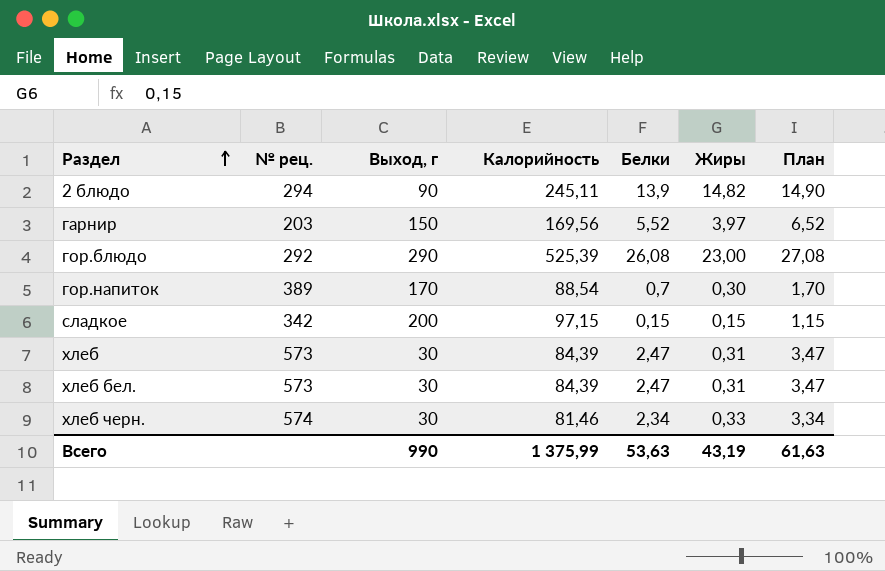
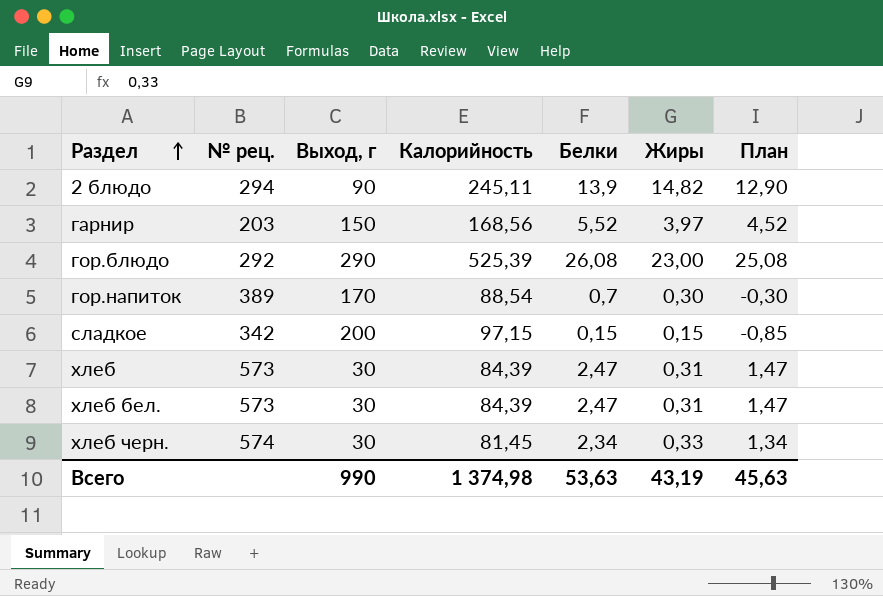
column План | formula: [Белки] + 1 -> [Белки] - 1
гарнир | Калорийность: 169,56 -> 168,56
хлеб черн. | Калорийность: 81,46 -> 81,45
Всего | Калорийность: 1 375,99 -> 1 374,98
Всего | План: 61,63 -> 45,63

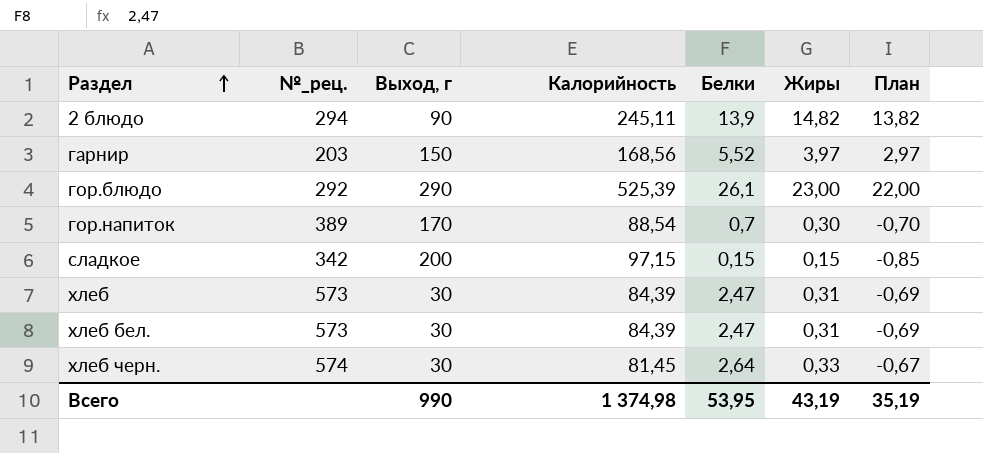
column name: № рец. -> №_рец.
column План | formula: [Белки] - 1 -> [Жиры] - 1
гор.блюдо | Белки: 26,08 -> 26,1
хлеб черн. | Белки: 2,34 -> 2,64
Всего | Белки: 53,63 -> 53,95
Всего | План: 45,63 -> 35,19

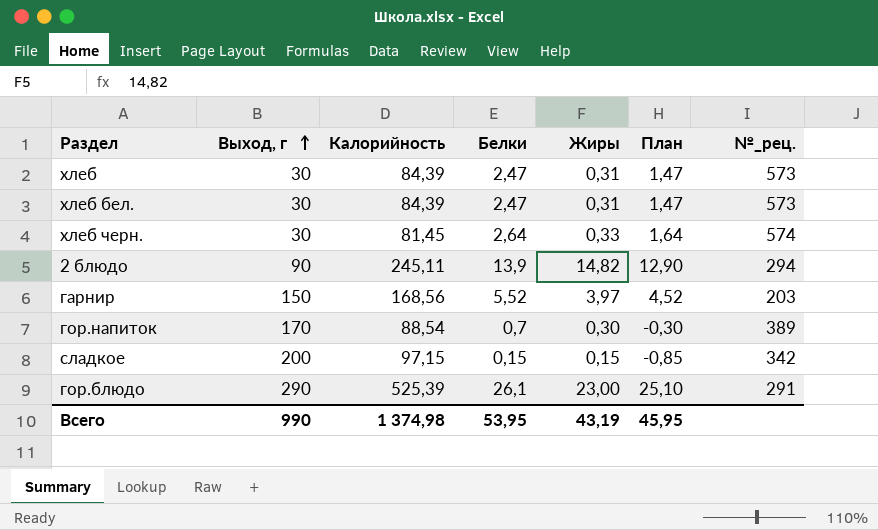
row order: Раздел ascending -> Выход, г ascending
column План | formula: [Жиры] - 1 -> [Белки] - 1
column №_рец. | position: 2 -> 7
гор.блюдо | №_рец.: 292 -> 291
Всего | План: 35,19 -> 45,95

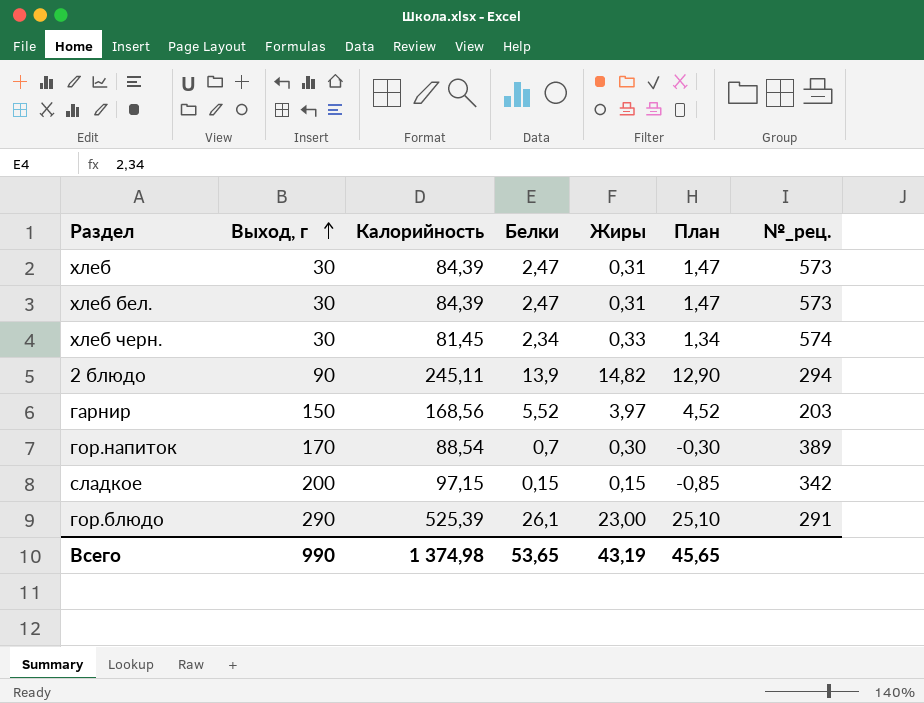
хлеб черн. | Белки: 2,64 -> 2,34
хлеб черн. | План: 1,64 -> 1,34
Всего | Белки: 53,95 -> 53,65
Всего | План: 45,95 -> 45,65

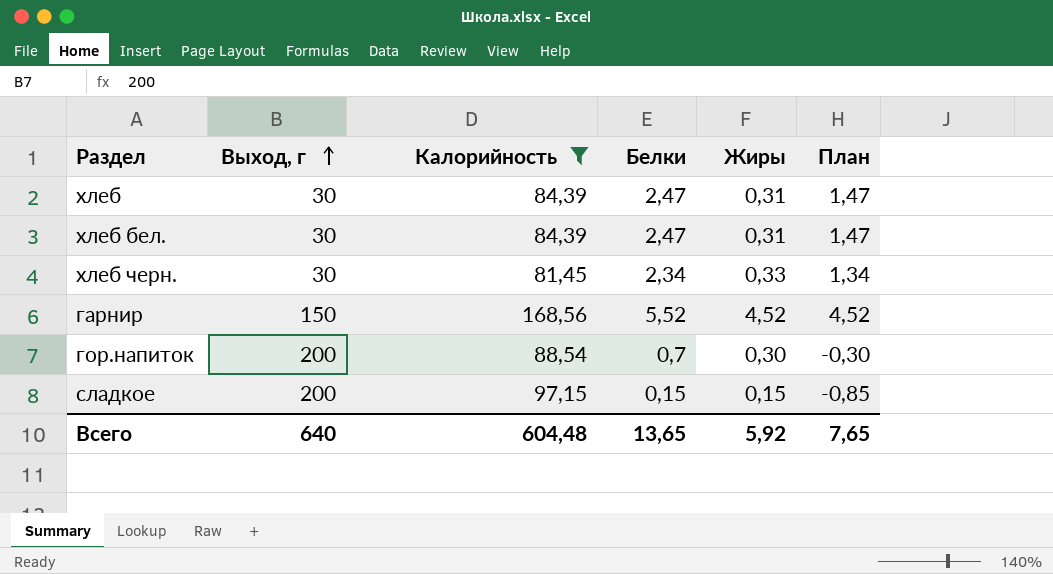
filter: none -> Калорийность <= 168,56
column №_рец. | position: 7 -> none
гарнир | Жиры: 3,97 -> 4,52
гор.напиток | Выход, г: 170 -> 200
Всего | Выход, г: 990 -> 640
Всего | Калорийность: 1 374,98 -> 604,48
Всего | Белки: 53,65 -> 13,65
Всего | Жиры: 43,19 -> 5,92
Всего | План: 45,65 -> 7,65

